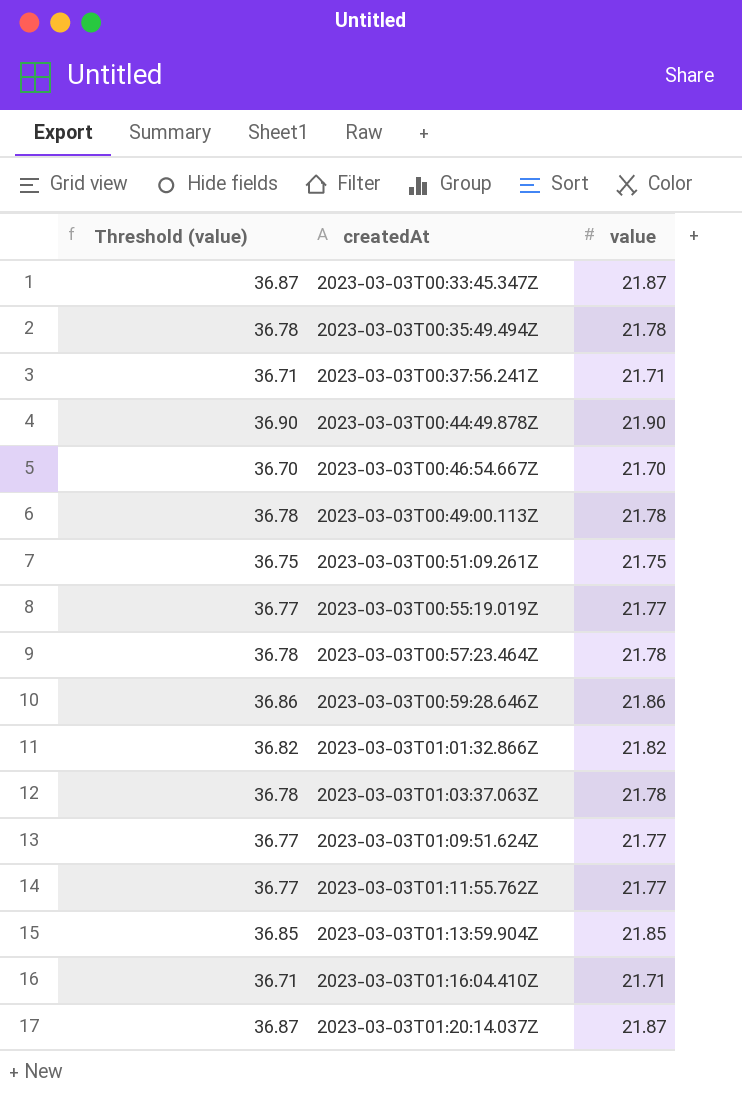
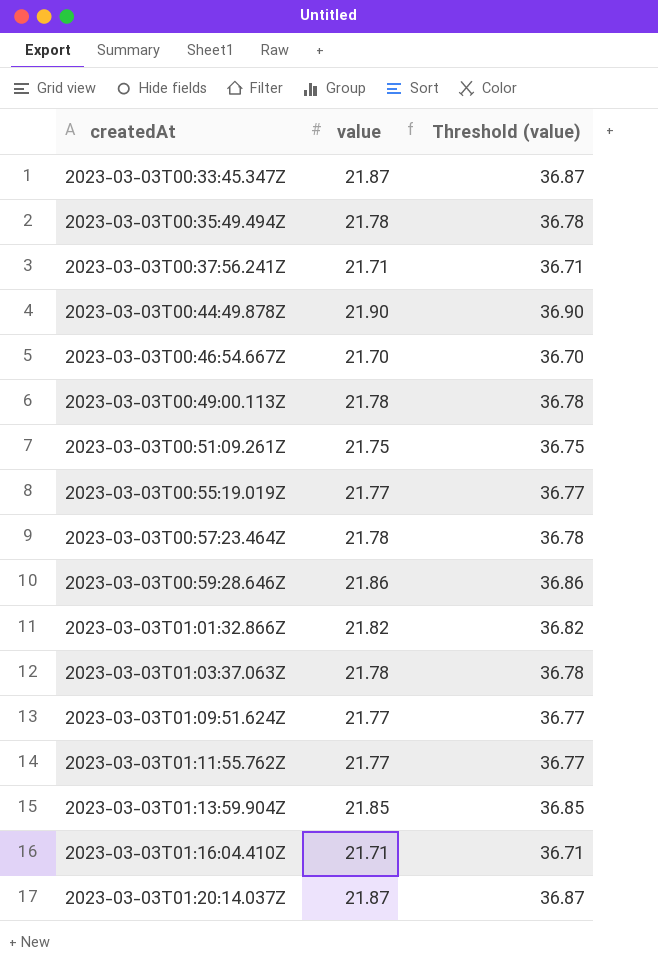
column Threshold (value) | position: 1 -> 3

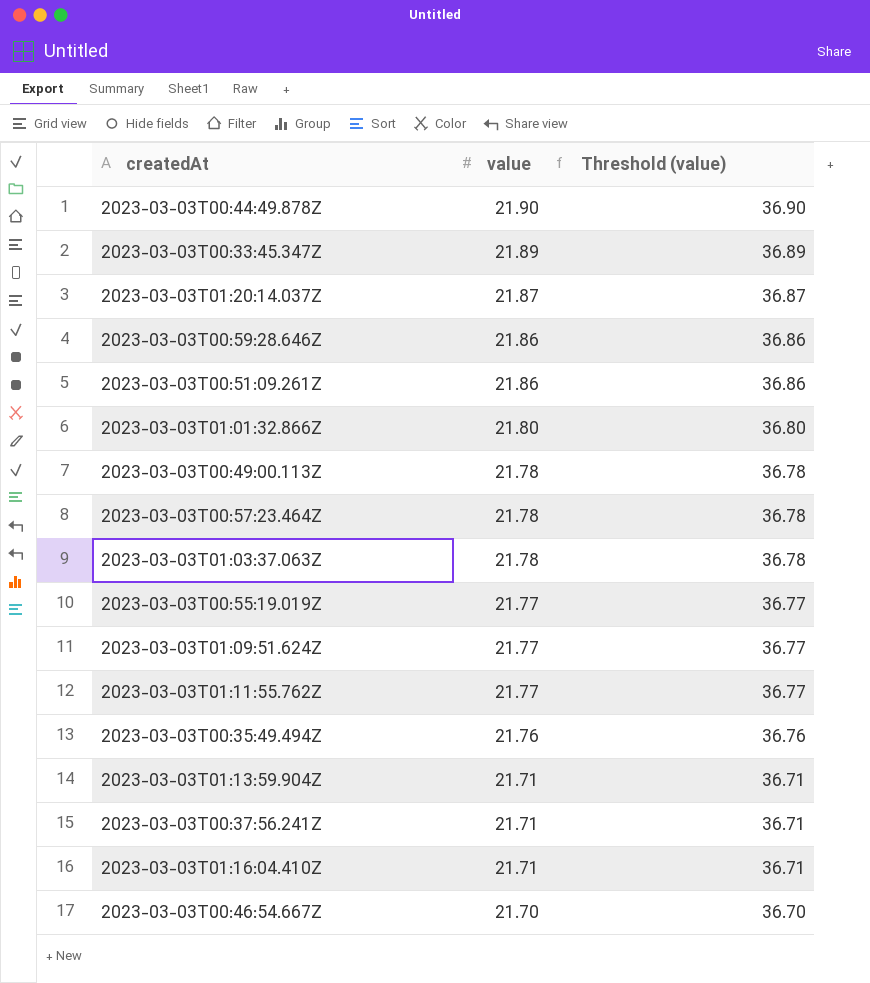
row order: createdAt ascending -> value descending
2023-03-03T00:33:45.347Z | value: 21.87 -> 21.89
2023-03-03T00:33:45.347Z | Threshold (value): 36.87 -> 36.89
2023-03-03T00:51:09.261Z | value: 21.75 -> 21.86
2023-03-03T00:51:09.261Z | Threshold (value): 36.75 -> 36.86
2023-03-03T01:01:32.866Z | value: 21.82 -> 21.80
2023-03-03T01:01:32.866Z | Threshold (value): 36.82 -> 36.80
2023-03-03T00:35:49.494Z | value: 21.78 -> 21.76
2023-03-03T00:35:49.494Z | Threshold (value): 36.78 -> 36.76
2023-03-03T01:13:59.904Z | value: 21.85 -> 21.71
2023-03-03T01:13:59.904Z | Threshold (value): 36.85 -> 36.71

